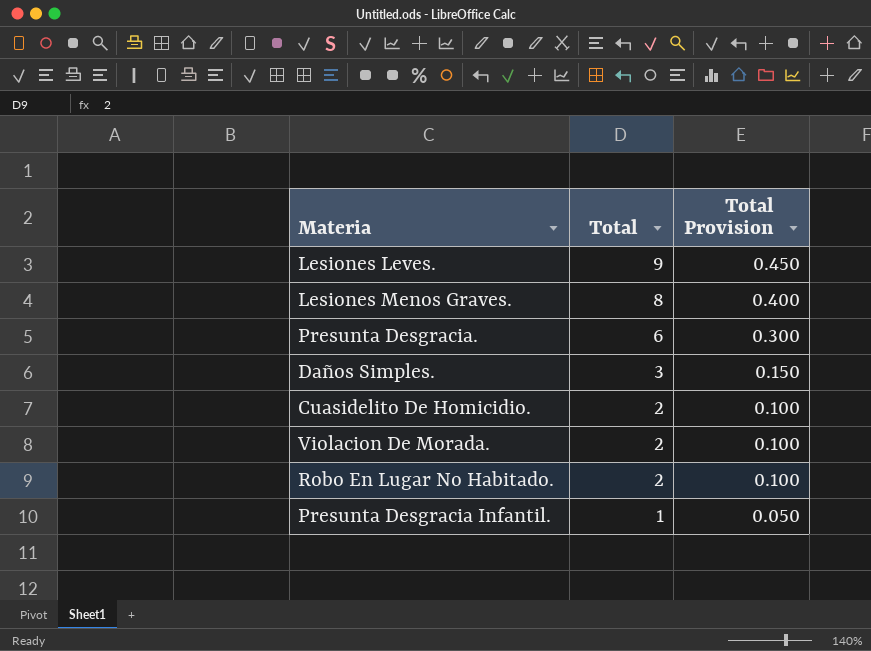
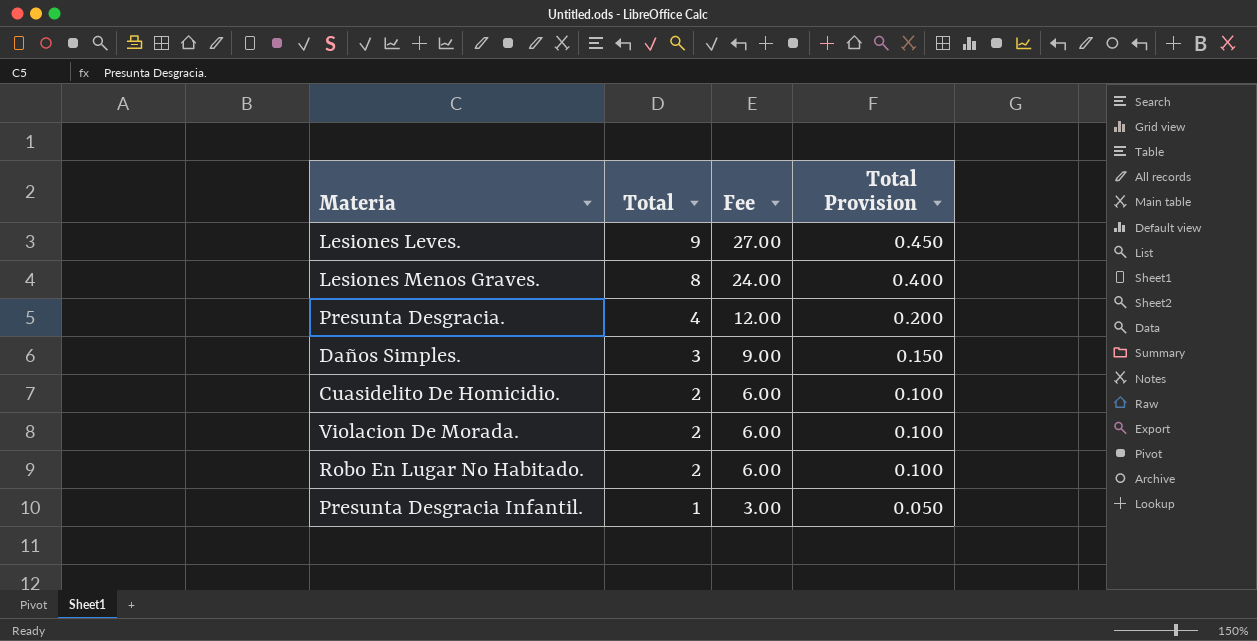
column Fee | formula: none -> [Total] * 3
Presunta Desgracia. | Total: 6 -> 4
Presunta Desgracia. | Total Provision: 0.300 -> 0.200

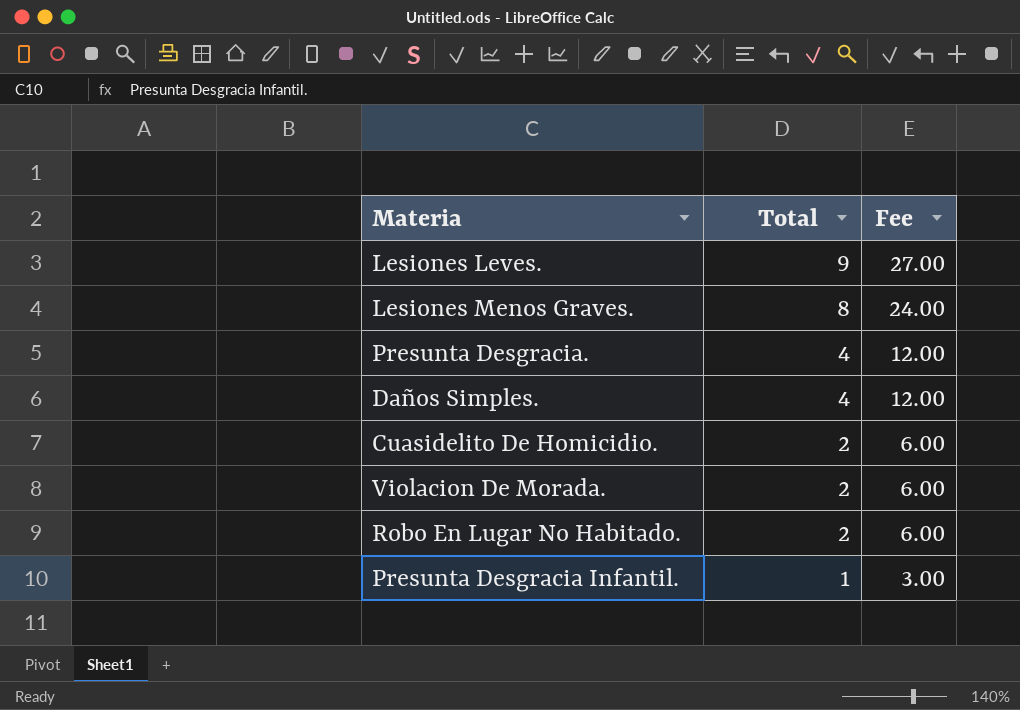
column Total Provision | formula: [Total] * 0.05 -> none
Daños Simples. | Total: 3 -> 4
Daños Simples. | Fee: 9.00 -> 12.00

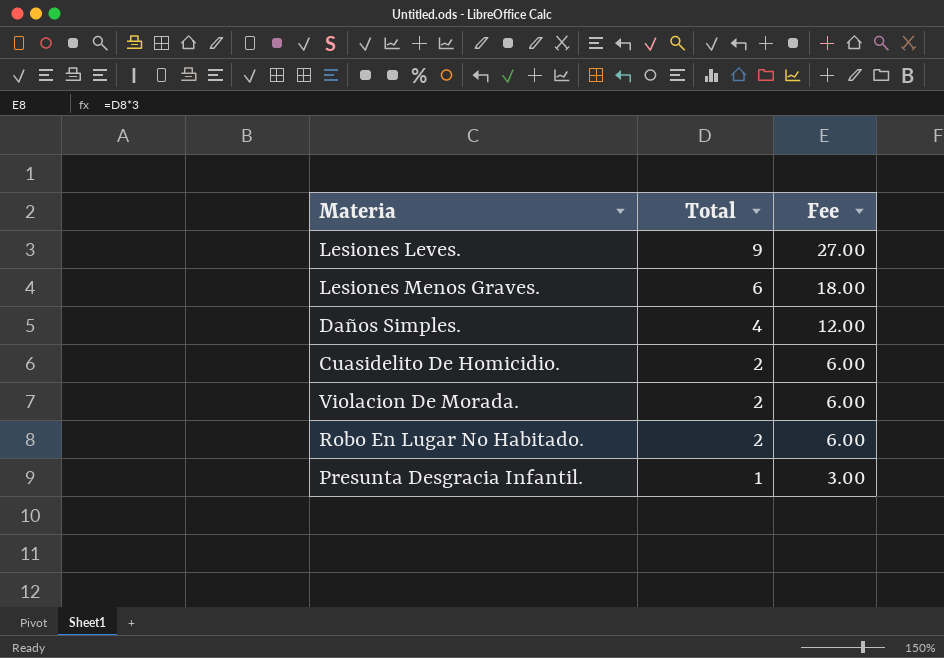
row Presunta Desgracia.: 4 | 12.00 -> none
Lesiones Menos Graves. | Total: 8 -> 6
Lesiones Menos Graves. | Fee: 24.00 -> 18.00

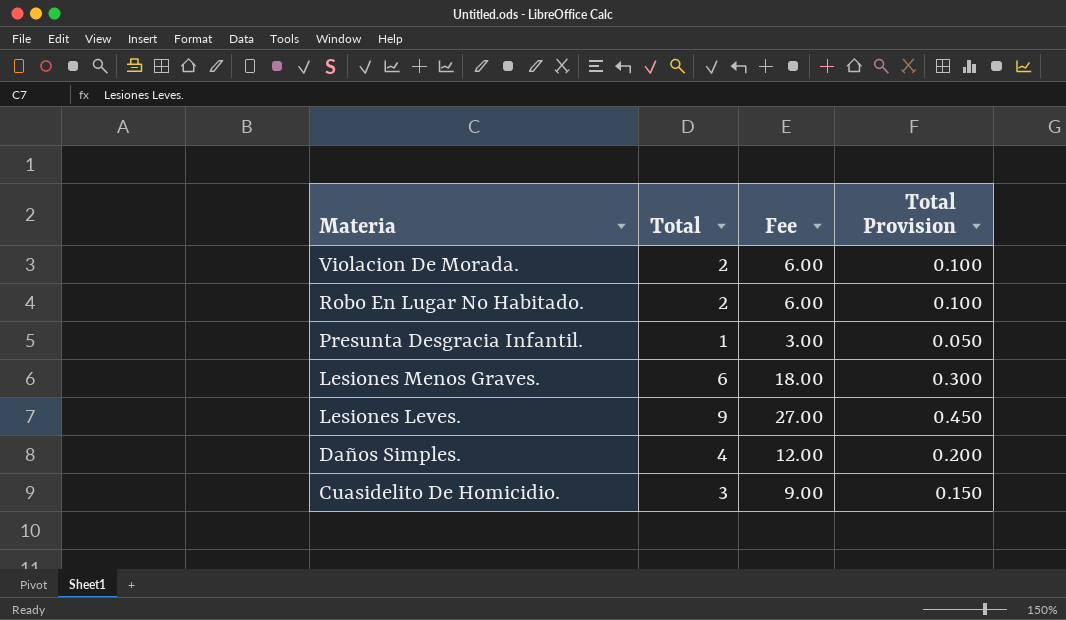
row order: Total descending -> Materia descending
column Total Provision | formula: none -> [Total] * 0.05
Cuasidelito De Homicidio. | Total: 2 -> 3
Cuasidelito De Homicidio. | Fee: 6.00 -> 9.00

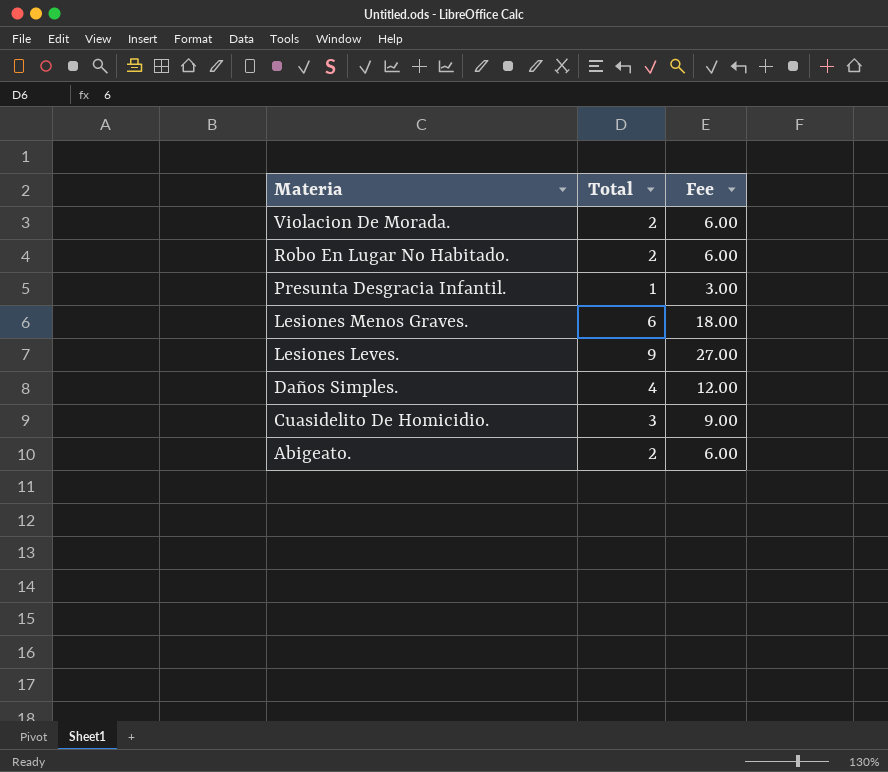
column Total Provision | formula: [Total] * 0.05 -> none
row Abigeato.: none -> 2 | 6.00

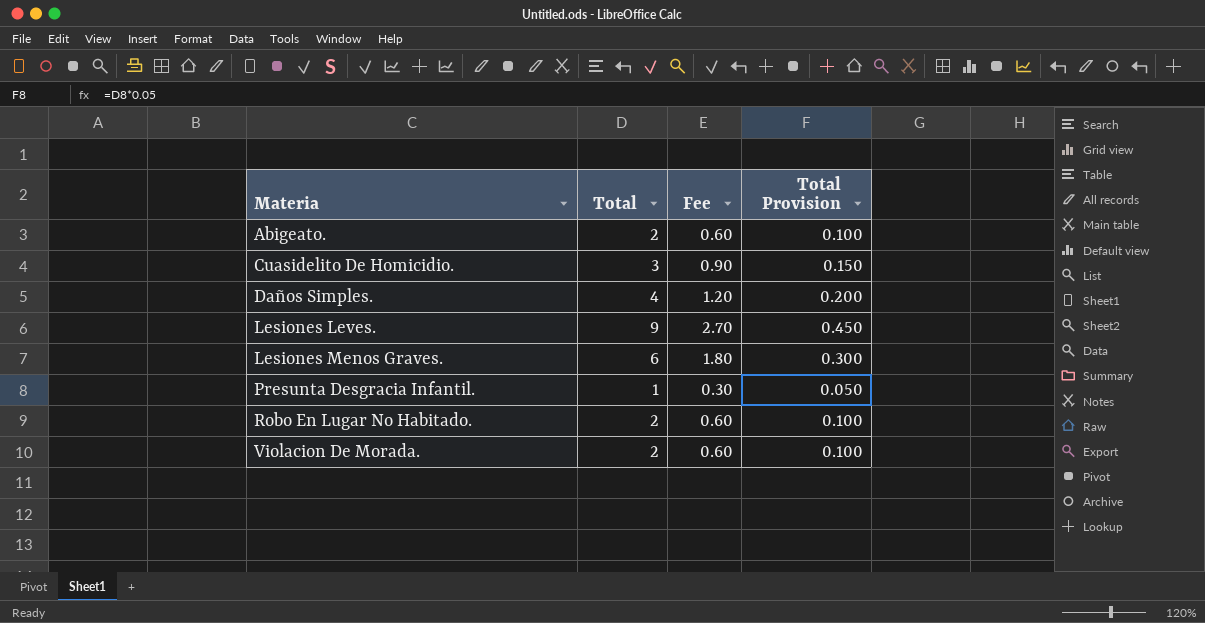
row order: Materia descending -> Materia ascending
column Fee | formula: [Total] * 3 -> [Total] * 0.3
column Total Provision | formula: none -> [Total] * 0.05

